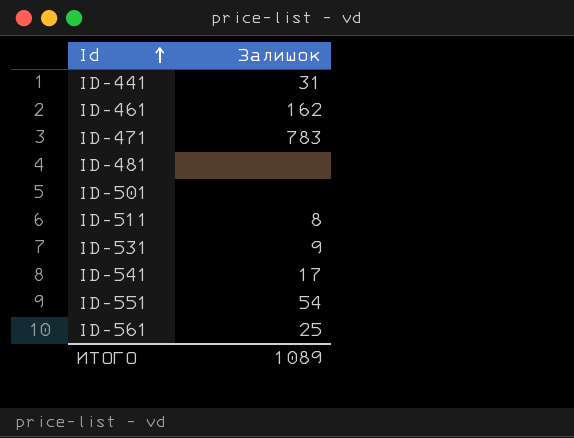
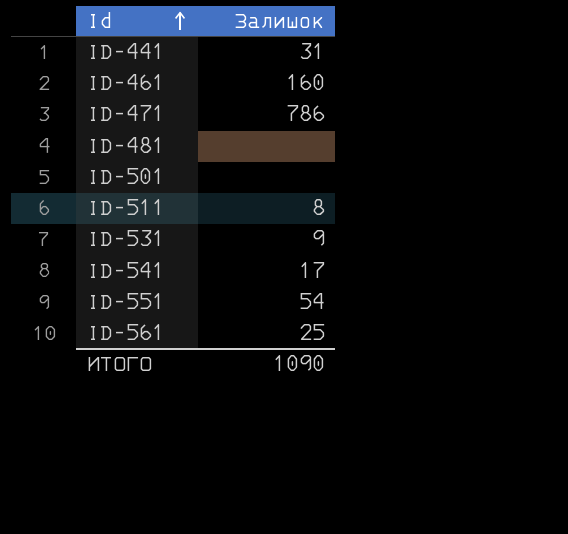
ID-461 | Залишок: 162 -> 160
ID-471 | Залишок: 783 -> 786
ИТОГО | Залишок: 1089 -> 1090

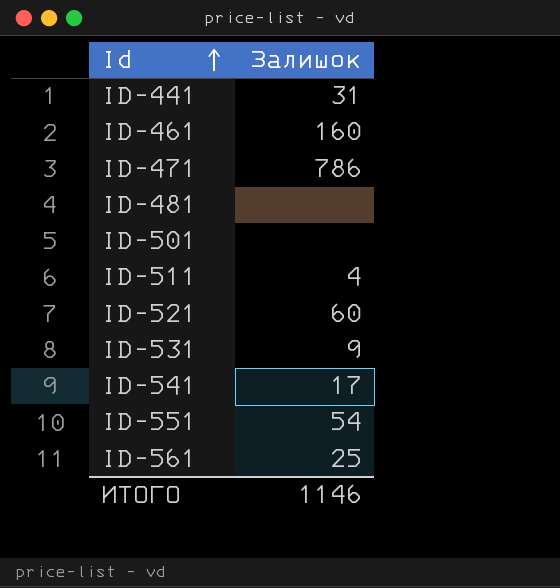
ID-511 | Залишок: 8 -> 4
row ID-521: none -> 60
ИТОГО | Залишок: 1090 -> 1146

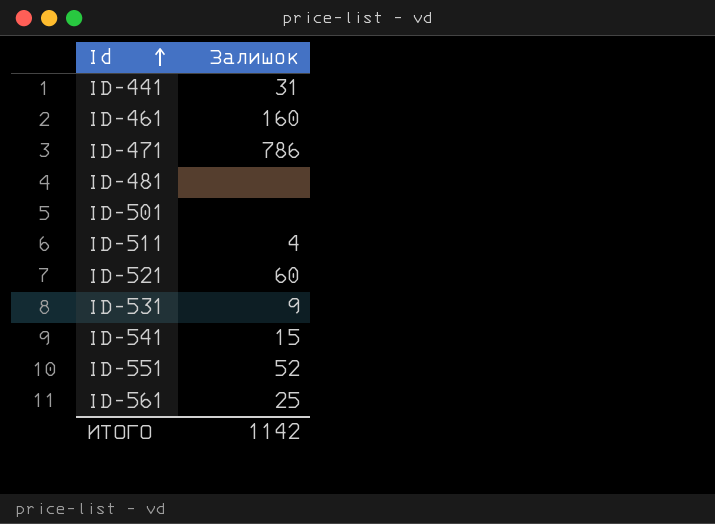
ID-541 | Залишок: 17 -> 15
ID-551 | Залишок: 54 -> 52
ИТОГО | Залишок: 1146 -> 1142

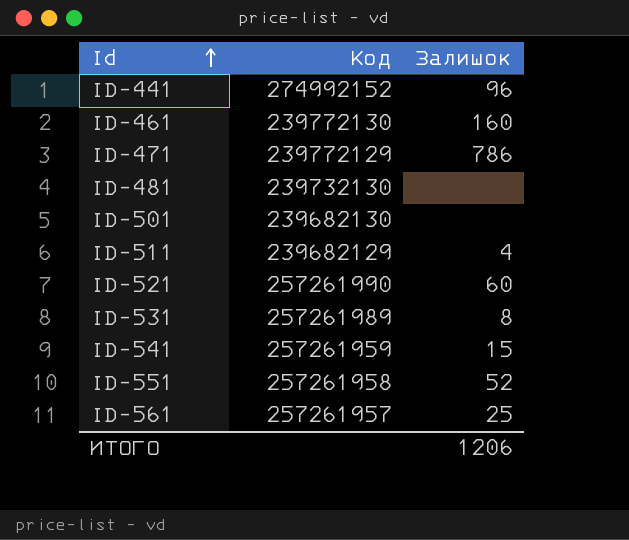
column Код | position: none -> 2
ID-441 | Залишок: 31 -> 96
ID-531 | Залишок: 9 -> 8
ИТОГО | Залишок: 1142 -> 1206

